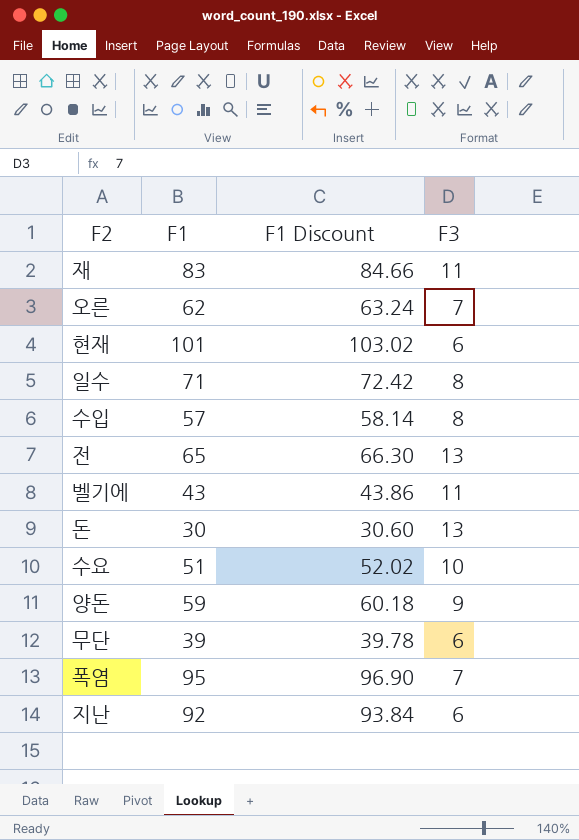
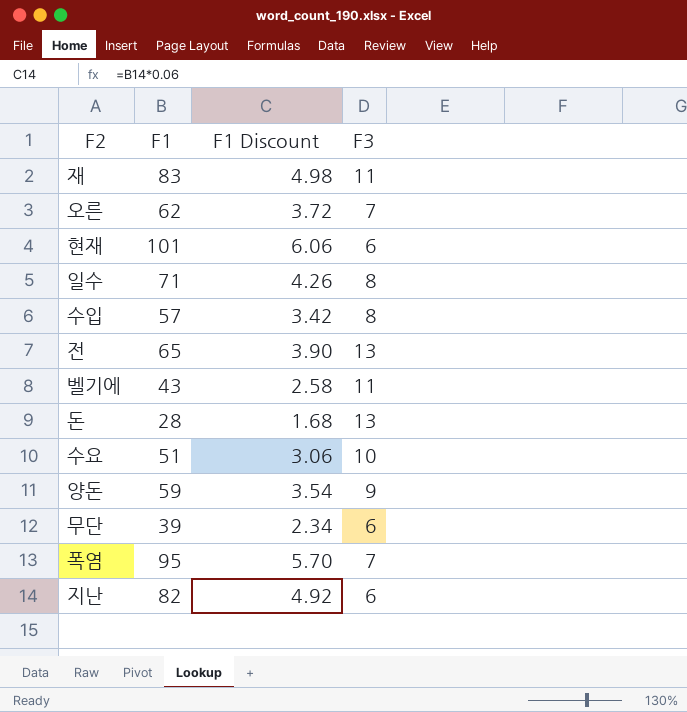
column F1 Discount | formula: [F1] * 1.02 -> [F1] * 0.06
돈 | F1: 30 -> 28
지난 | F1: 92 -> 82

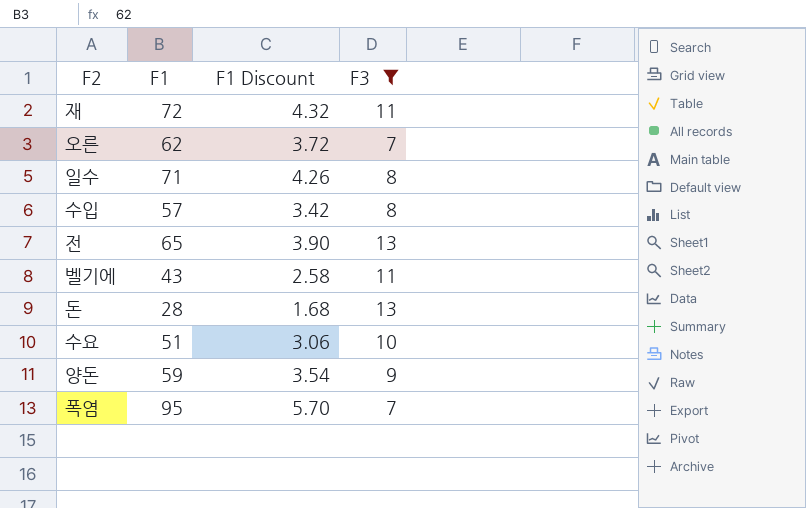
filter: none -> F3 != 6
재 | F1: 83 -> 72
재 | F1 Discount: 4.98 -> 4.32

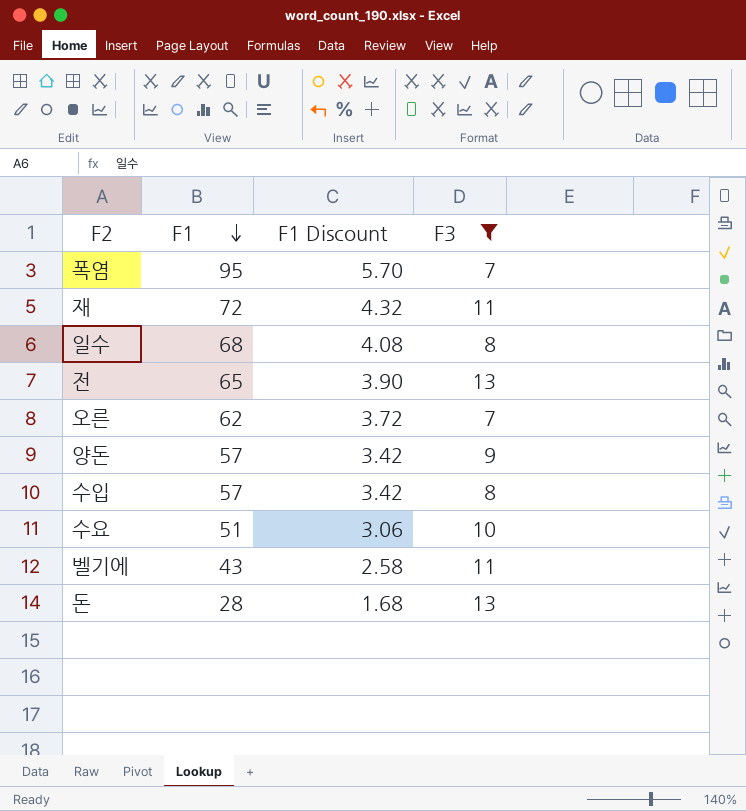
row order: none -> F1 descending
일수 | F1: 71 -> 68
일수 | F1 Discount: 4.26 -> 4.08
양돈 | F1: 59 -> 57
양돈 | F1 Discount: 3.54 -> 3.42

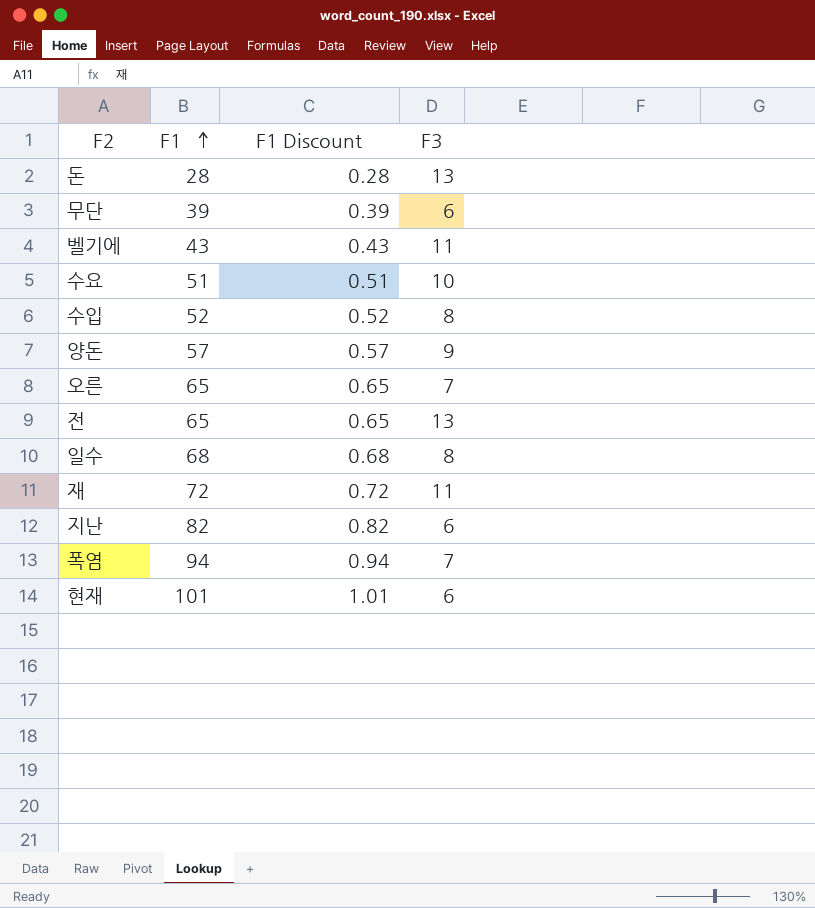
filter: F3 != 6 -> none
row order: F1 descending -> F1 ascending
column F1 Discount | formula: [F1] * 0.06 -> [F1] * 0.01
수입 | F1: 57 -> 52
오른 | F1: 62 -> 65
폭염 | F1: 95 -> 94

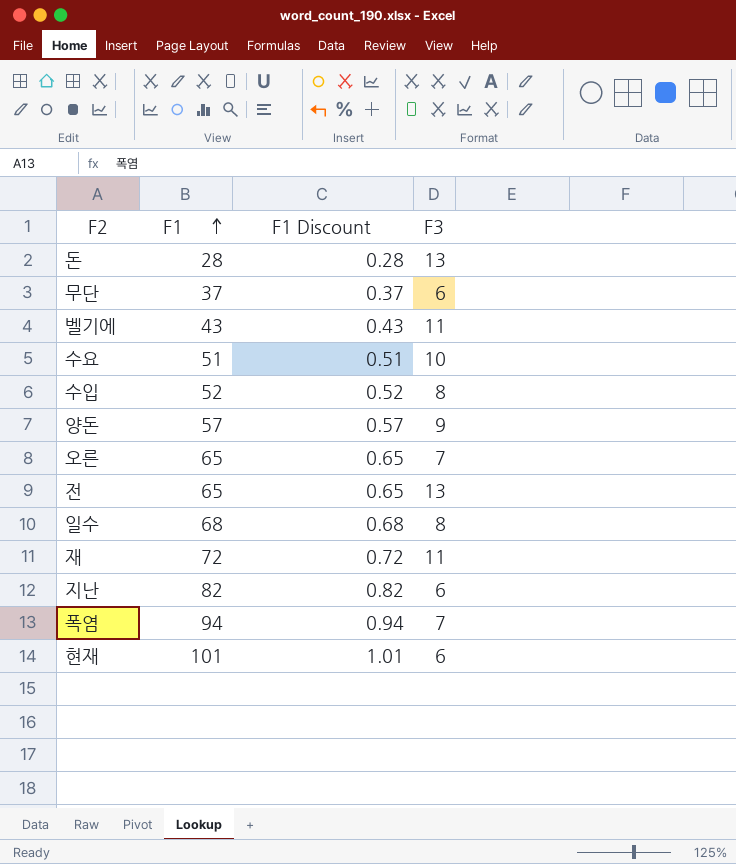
무단 | F1: 39 -> 37
무단 | F1 Discount: 0.39 -> 0.37

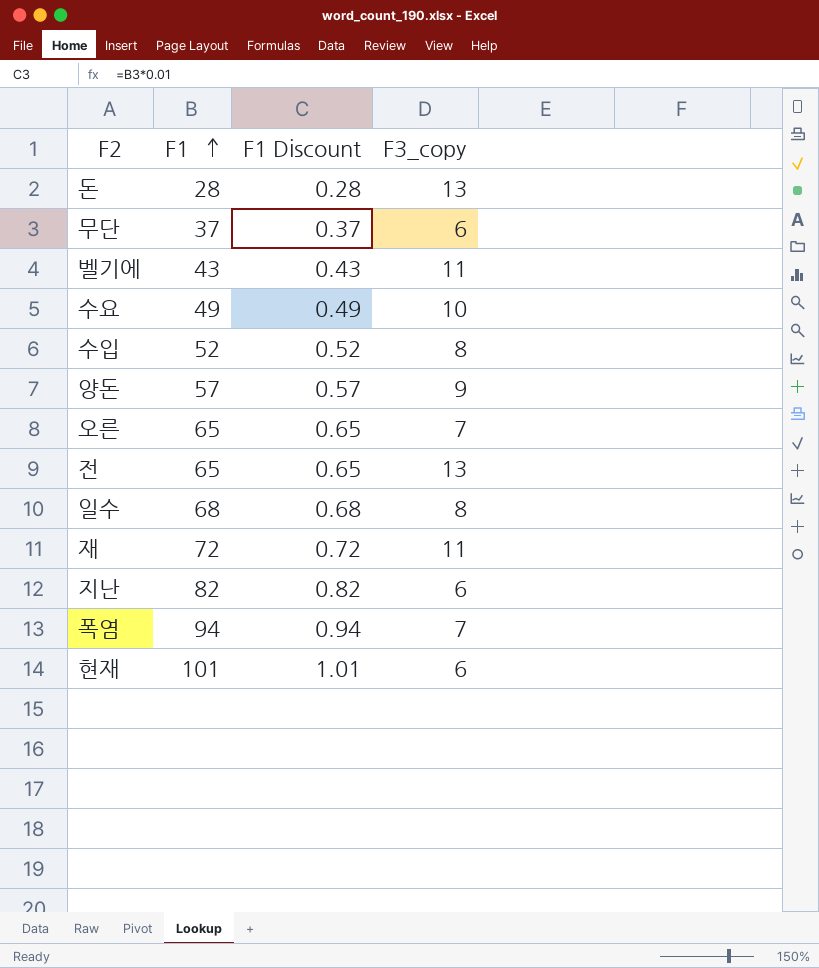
column name: F3 -> F3_copy
수요 | F1: 51 -> 49
수요 | F1 Discount: 0.51 -> 0.49

